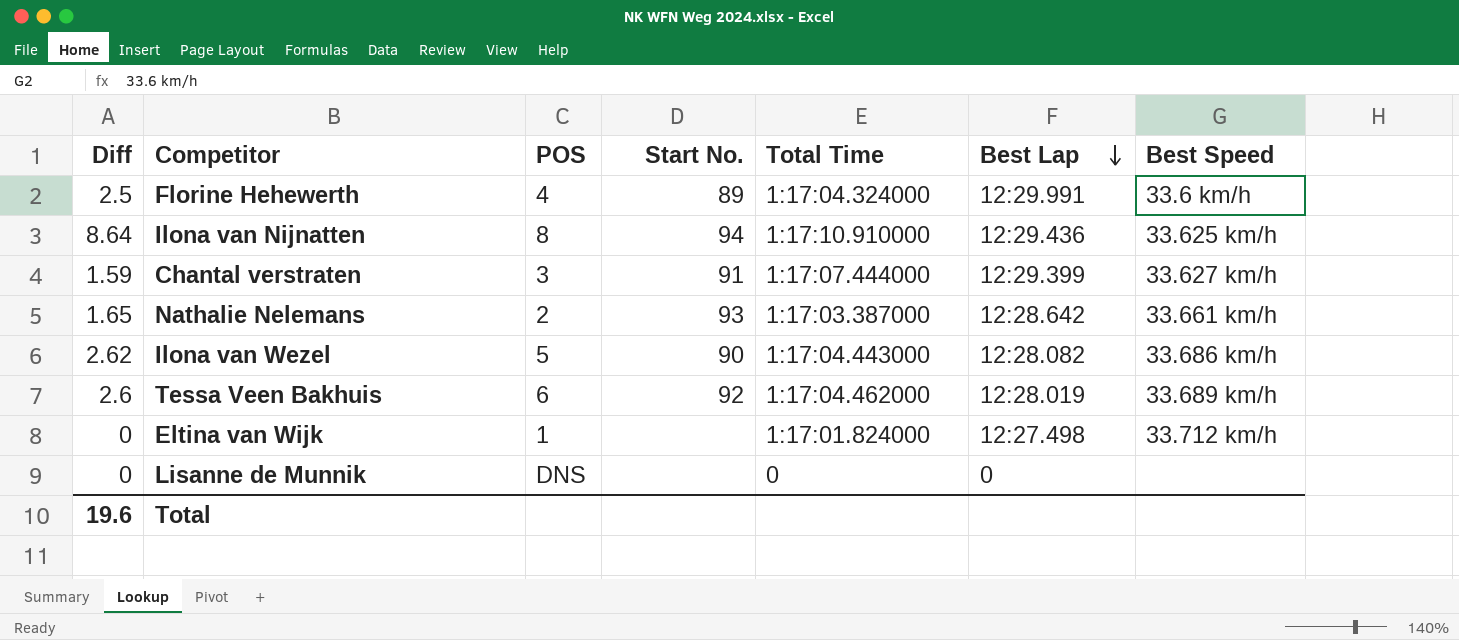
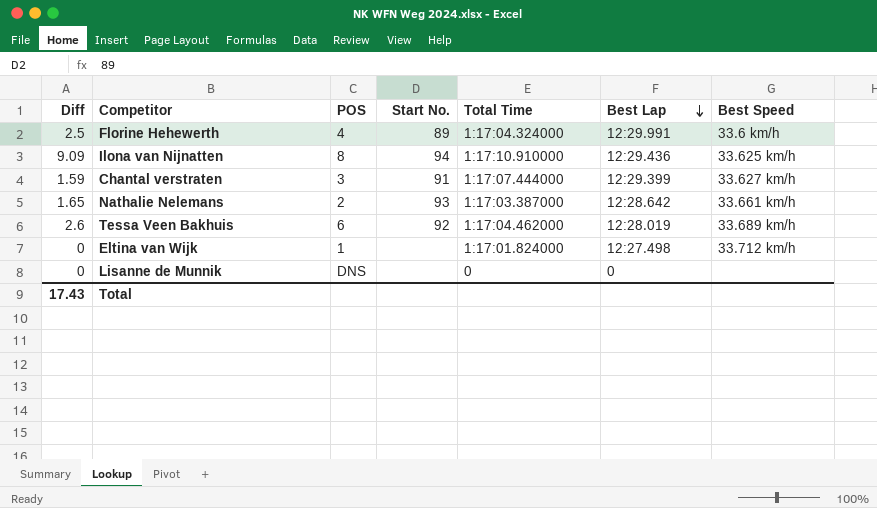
row Ilona van Wezel: 2.62 | 5 | 90 | 1:17:04.443000 | 12:28.082 | 33.686 km/h -> none
Ilona van Nijnatten | Diff: 8.64 -> 9.09
Total | Diff: 19.6 -> 17.43

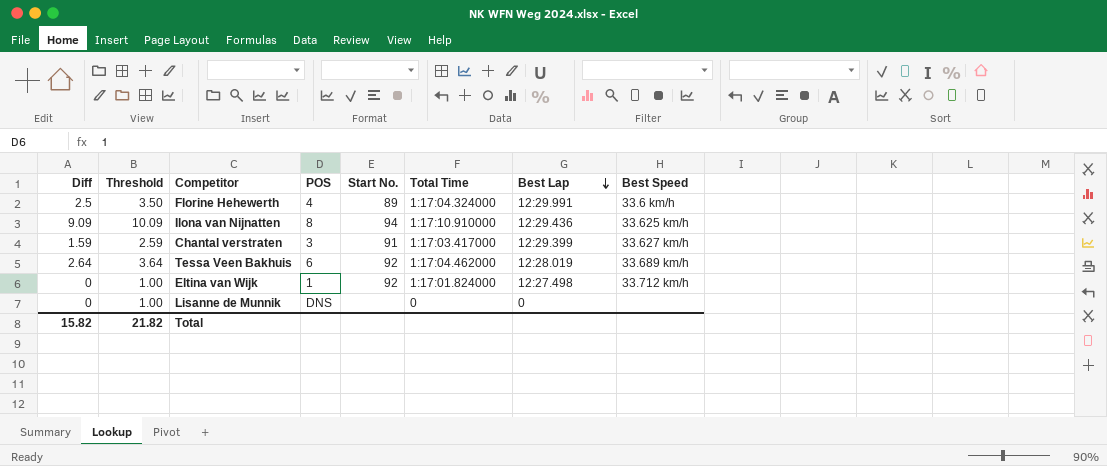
column Threshold | formula: none -> [Diff] + 1
row Nathalie Nelemans: 1.65 | 2 | 93 | 1:17:03.387000 | 12:28.642 | 33.661 km/h -> none
Chantal verstraten | Total Time: 1:17:07.444000 -> 1:17:03.417000
Tessa Veen Bakhuis | Diff: 2.6 -> 2.64
Eltina van Wijk | Start No.: none -> 92
Total | Diff: 17.43 -> 15.82

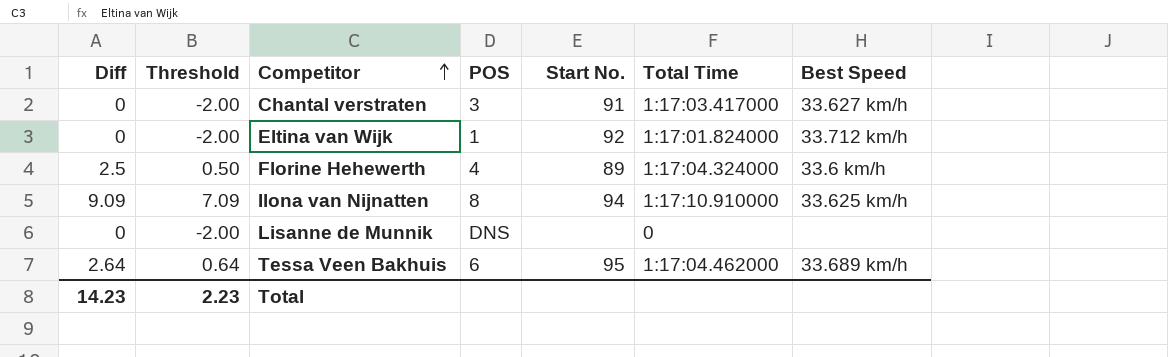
row order: Best Lap descending -> Competitor ascending
column Best Lap | position: 7 -> none
column Threshold | formula: [Diff] + 1 -> [Diff] - 2
Chantal verstraten | Diff: 1.59 -> 0
Tessa Veen Bakhuis | Start No.: 92 -> 95
Total | Diff: 15.82 -> 14.23
Total | Threshold: 21.82 -> 2.23

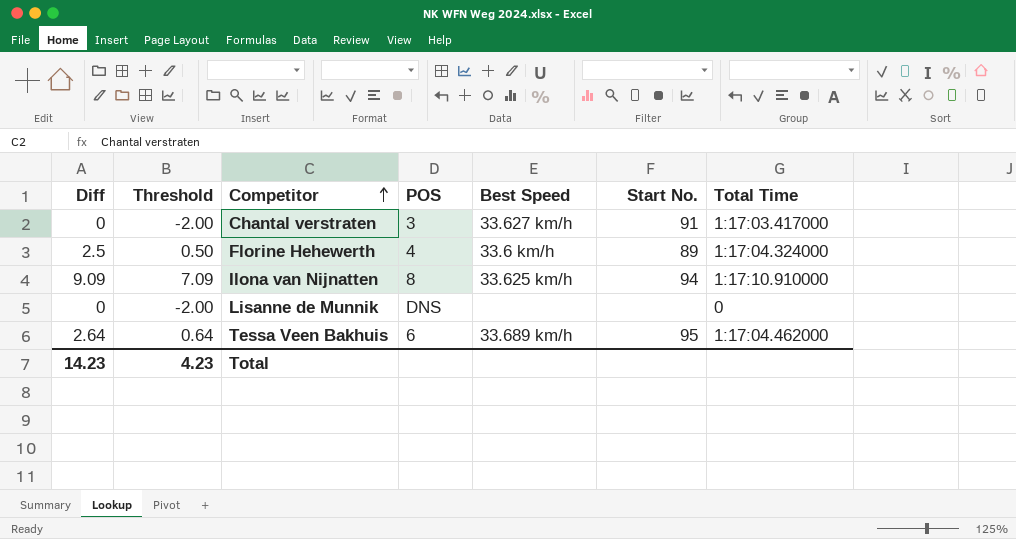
column Best Speed | position: 7 -> 5
row Eltina van Wijk: 0 | -2.00 | 1 | 92 | 1:17:01.824000 | 33.712 km/h -> none
Total | Threshold: 2.23 -> 4.23

